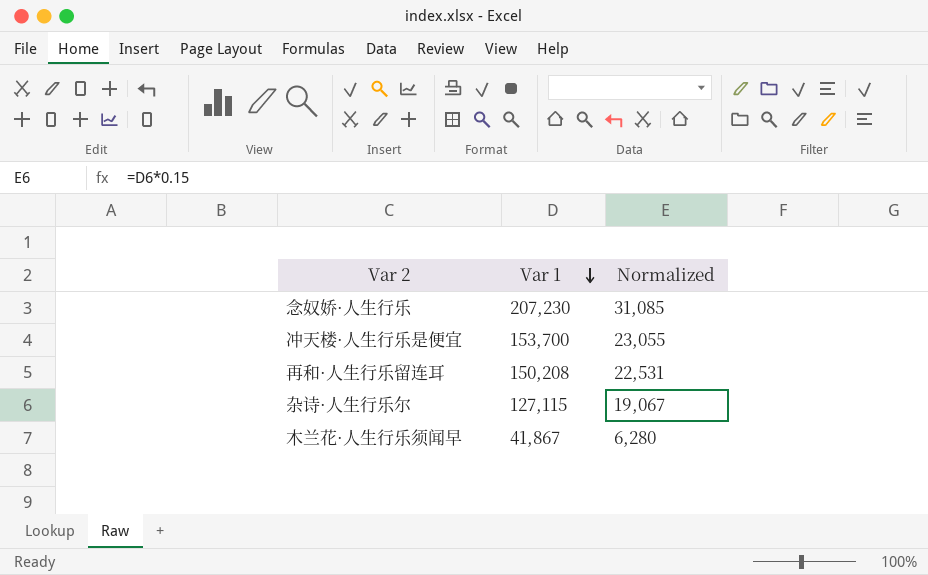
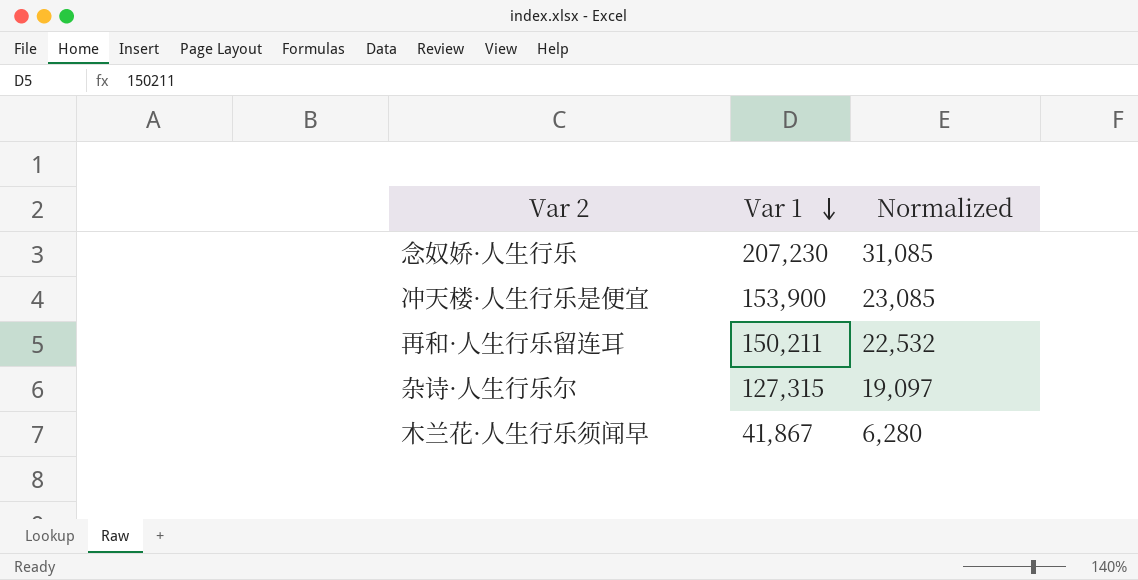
冲天楼·人生行乐是便宜 | Var 1: 153,700 -> 153,900
冲天楼·人生行乐是便宜 | Normalized: 23,055 -> 23,085
再和·人生行乐留连耳 | Var 1: 150,208 -> 150,211
再和·人生行乐留连耳 | Normalized: 22,531 -> 22,532
杂诗·人生行乐尔 | Var 1: 127,115 -> 127,315
杂诗·人生行乐尔 | Normalized: 19,067 -> 19,097

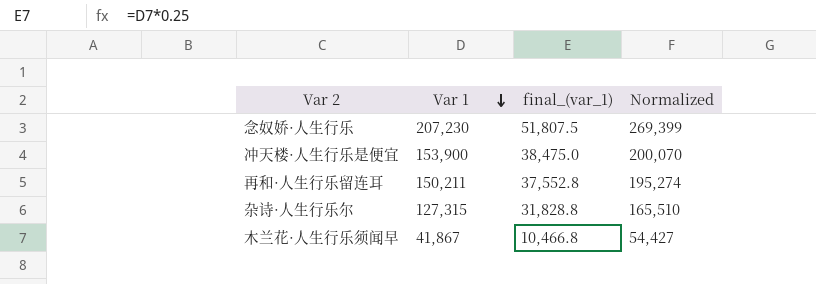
column final_(var_1) | formula: none -> [Var 1] * 0.25
column Normalized | formula: [Var 1] * 0.15 -> [Var 1] * 1.3

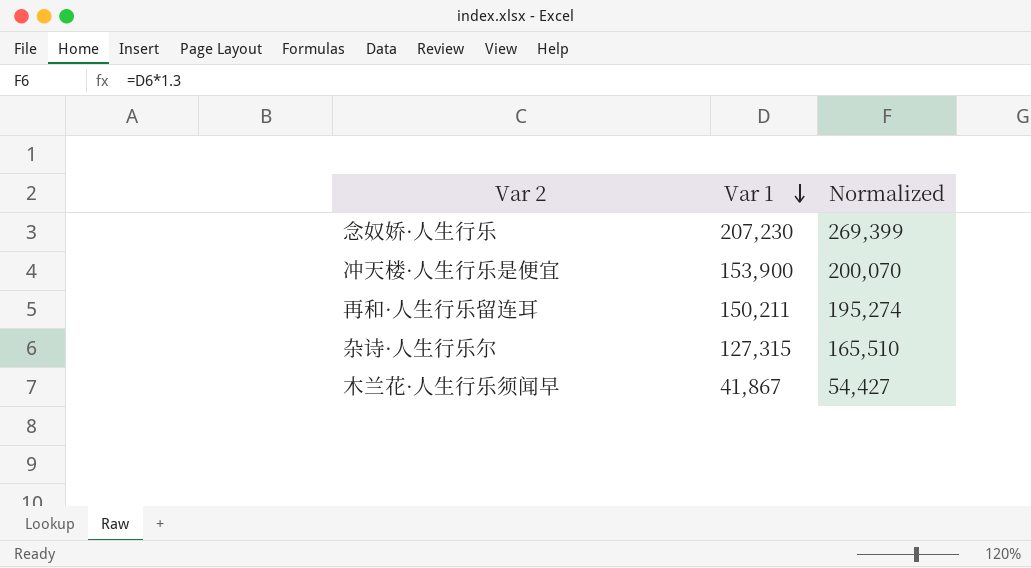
column final_(var_1) | formula: [Var 1] * 0.25 -> none

